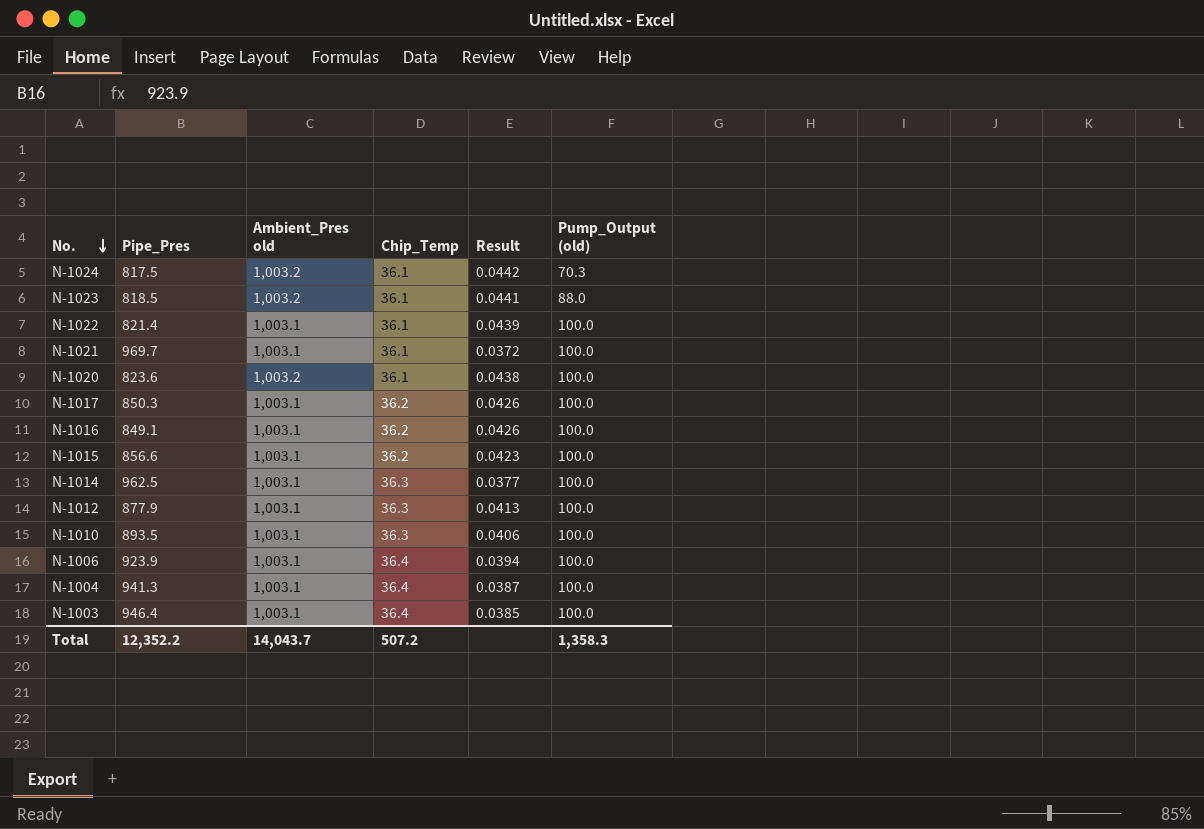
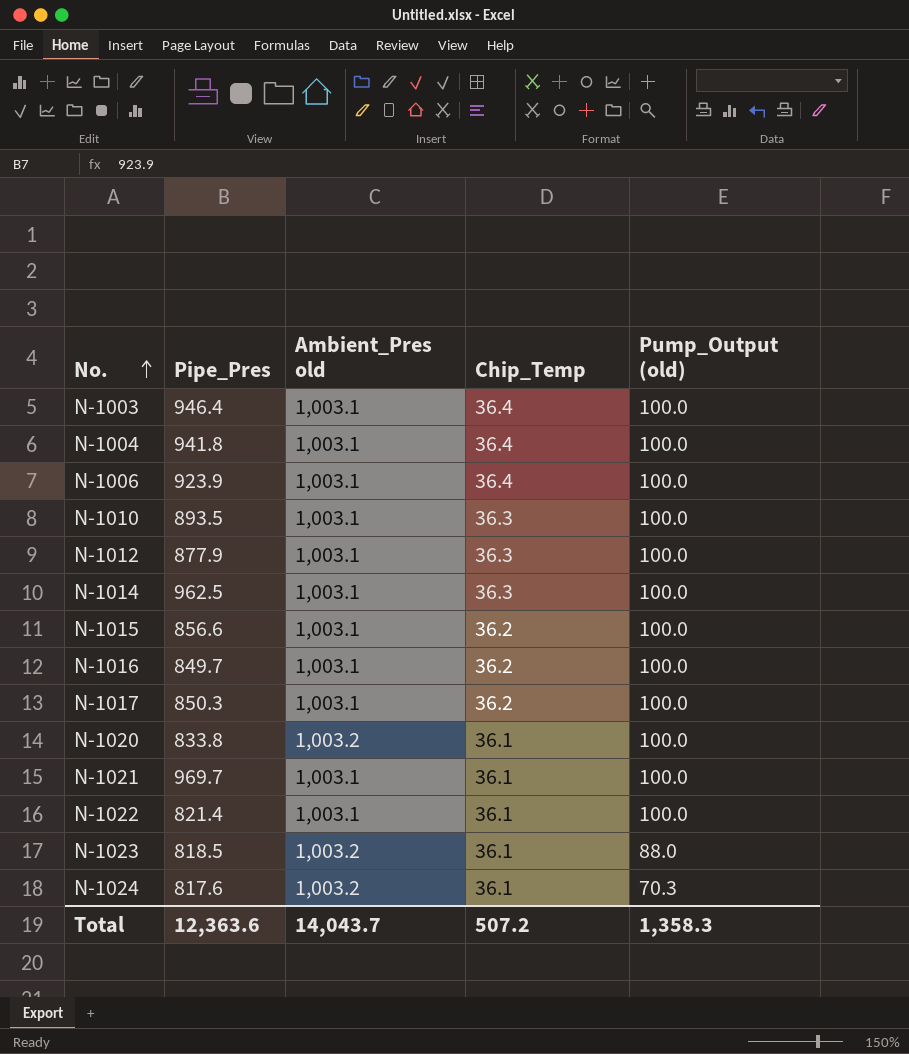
row order: No. descending -> No. ascending
column Result | formula: [Chip_Temp] / [Pipe_Pres] -> none
N-1004 | Pipe_Pres: 941.3 -> 941.8
N-1016 | Pipe_Pres: 849.1 -> 849.7
N-1020 | Pipe_Pres: 823.6 -> 833.8
N-1024 | Pipe_Pres: 817.5 -> 817.6
Total | Pipe_Pres: 12,352.2 -> 12,363.6

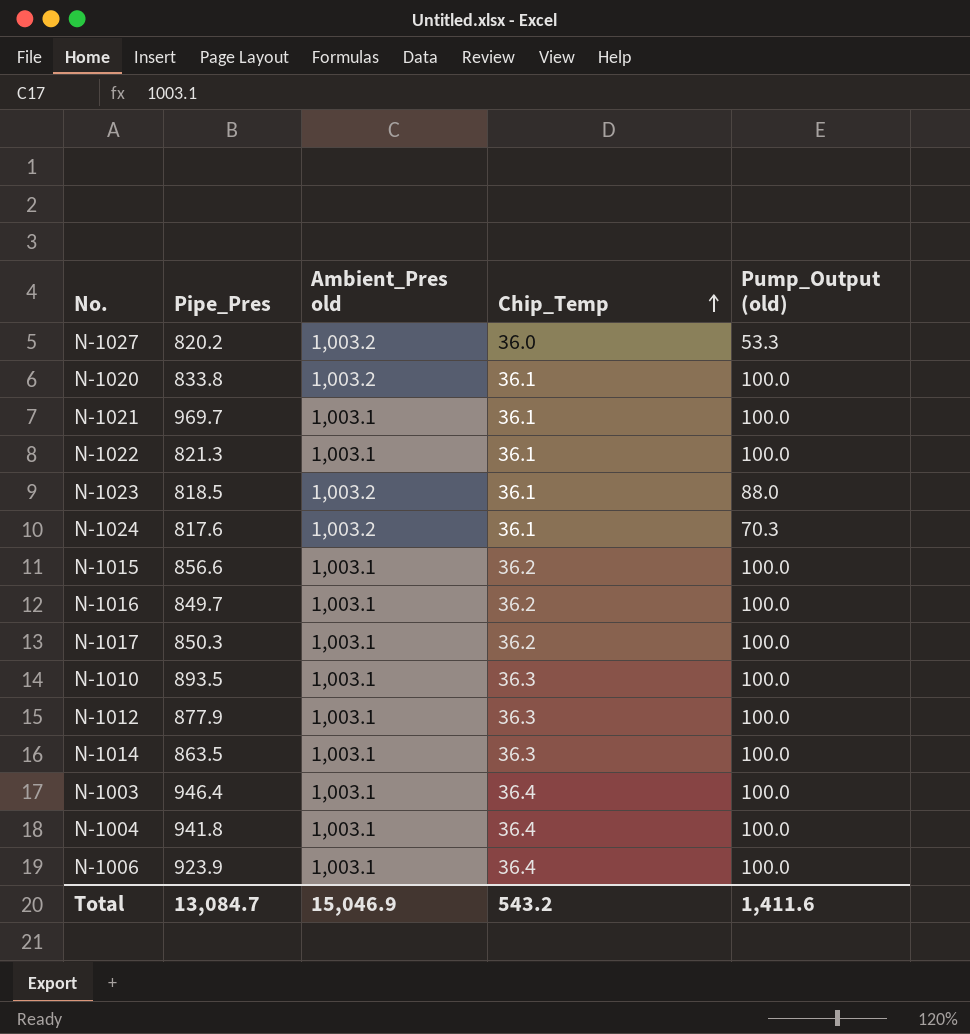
row order: No. ascending -> Chip_Temp ascending
row N-1027: none -> 820.2 | 1,003.2 | 36.0 | 53.3
N-1022 | Pipe_Pres: 821.4 -> 821.3
N-1014 | Pipe_Pres: 962.5 -> 863.5
Total | Pipe_Pres: 12,363.6 -> 13,084.7
Total | Ambient_Pres old: 14,043.7 -> 15,046.9
Total | Chip_Temp: 507.2 -> 543.2
Total | Pump_Output (old): 1,358.3 -> 1,411.6

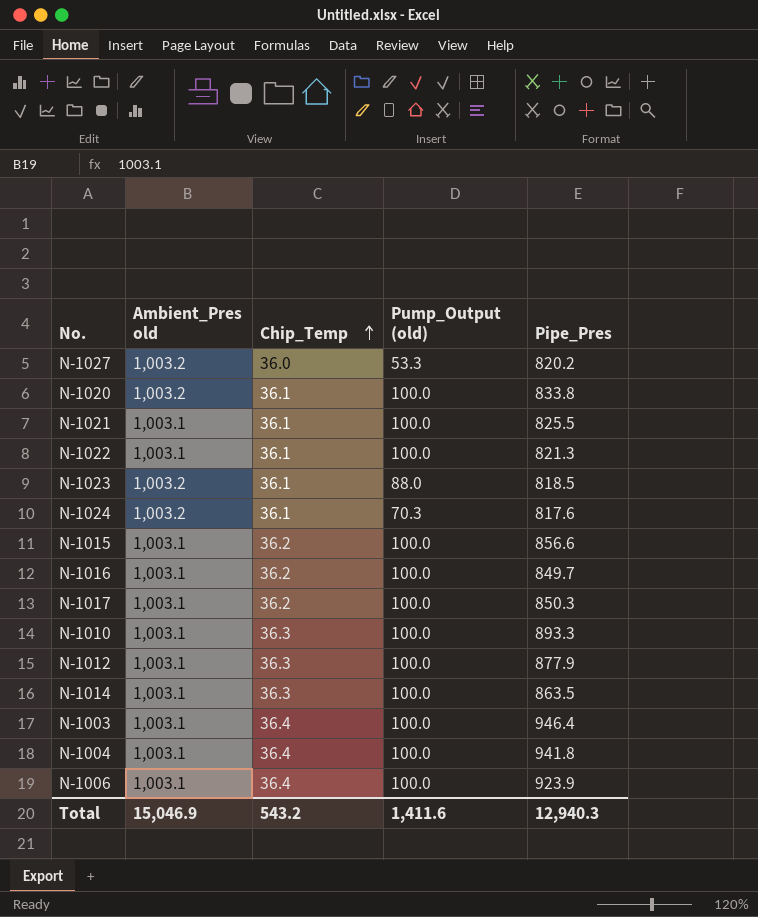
column Pipe_Pres | position: 2 -> 5
N-1021 | Pipe_Pres: 969.7 -> 825.5
N-1010 | Pipe_Pres: 893.5 -> 893.3
Total | Pipe_Pres: 13,084.7 -> 12,940.3

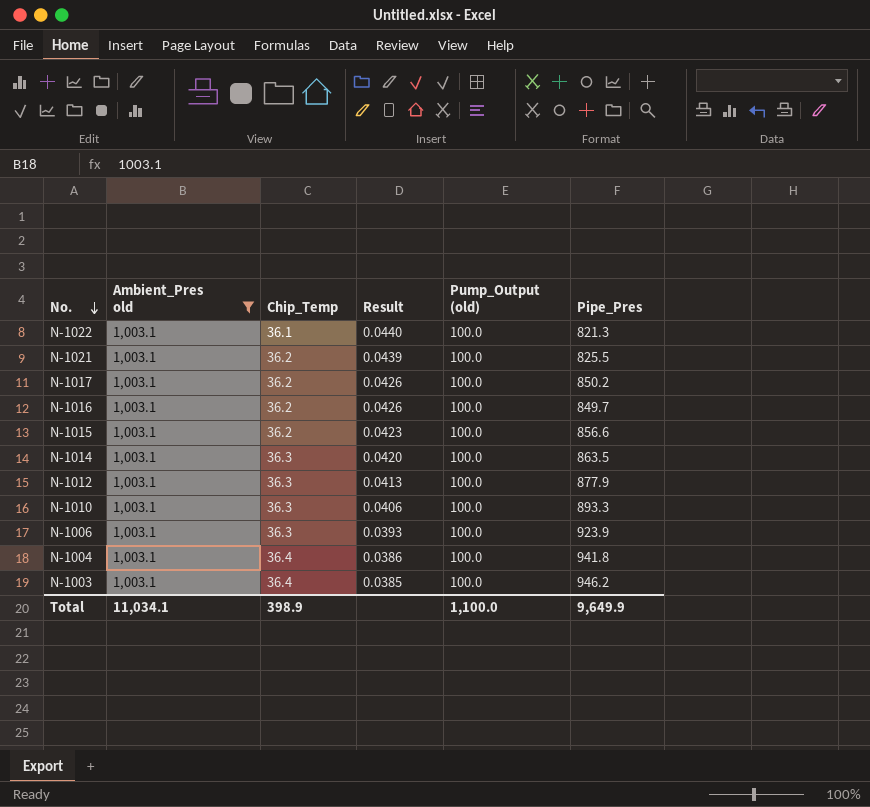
filter: none -> Ambient_Pres old = 1,003.1
row order: Chip_Temp ascending -> No. descending
column Result | formula: none -> [Chip_Temp] / [Pipe_Pres]
N-1021 | Chip_Temp: 36.1 -> 36.2
N-1017 | Pipe_Pres: 850.3 -> 850.2
N-1006 | Chip_Temp: 36.4 -> 36.3
N-1003 | Pipe_Pres: 946.4 -> 946.2
Total | Ambient_Pres old: 15,046.9 -> 11,034.1
Total | Chip_Temp: 543.2 -> 398.9
Total | Pump_Output (old): 1,411.6 -> 1,100.0
Total | Pipe_Pres: 12,940.3 -> 9,649.9

